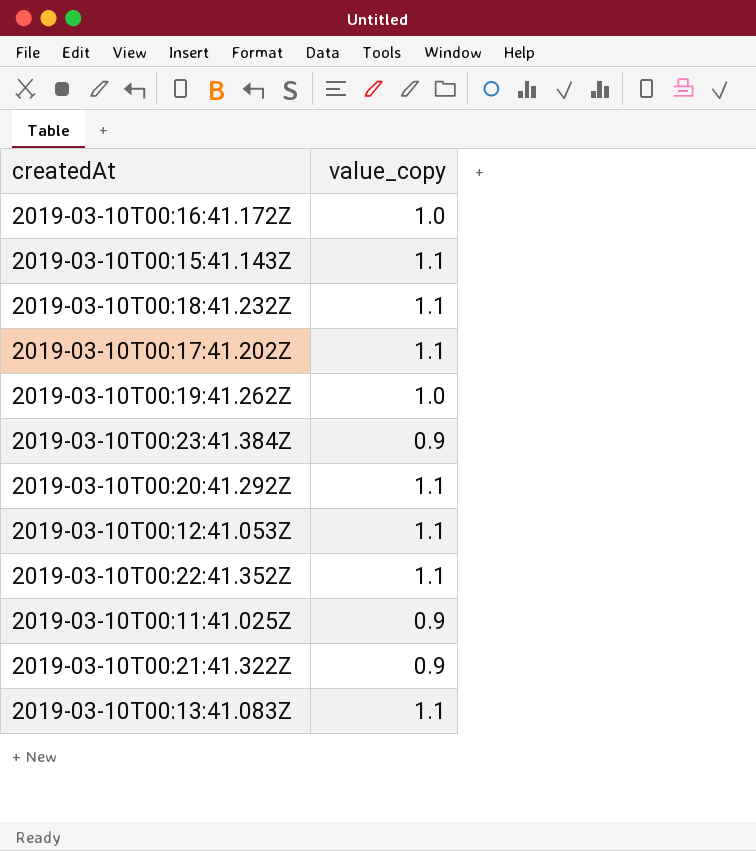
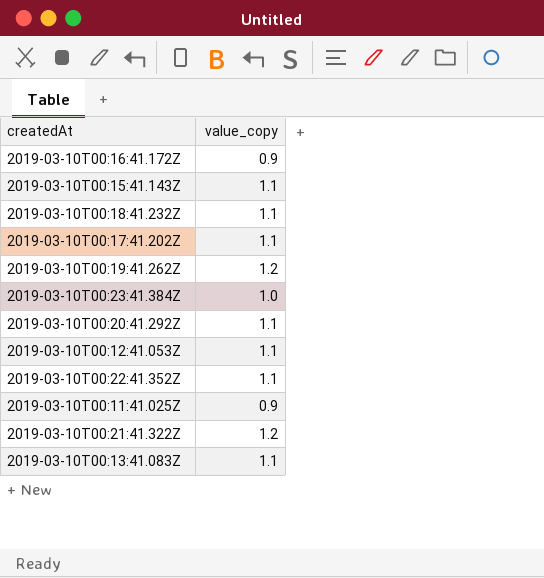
2019-03-10T00:16:41.172Z | value_copy: 1.0 -> 0.9
2019-03-10T00:19:41.262Z | value_copy: 1.0 -> 1.2
2019-03-10T00:23:41.384Z | value_copy: 0.9 -> 1.0
2019-03-10T00:21:41.322Z | value_copy: 0.9 -> 1.2

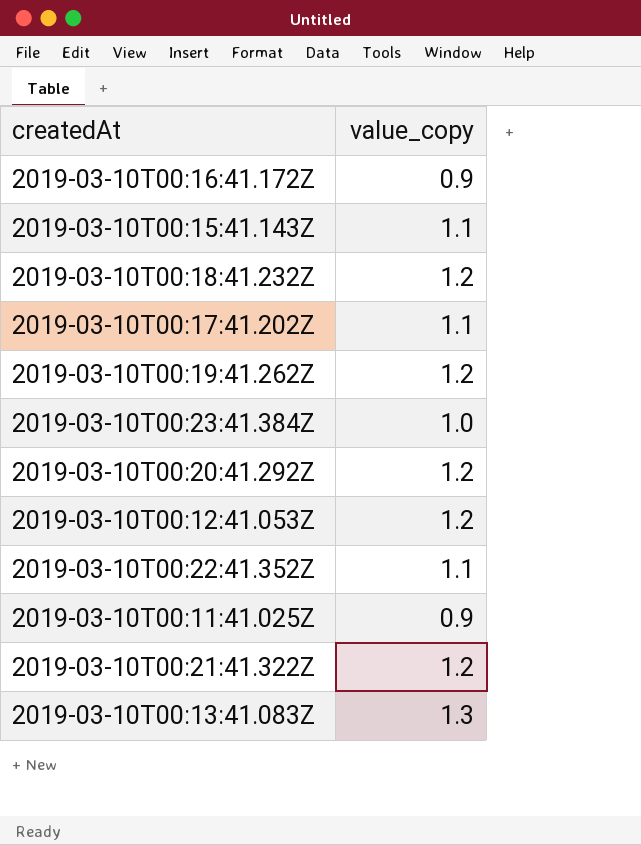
2019-03-10T00:18:41.232Z | value_copy: 1.1 -> 1.2
2019-03-10T00:20:41.292Z | value_copy: 1.1 -> 1.2
2019-03-10T00:12:41.053Z | value_copy: 1.1 -> 1.2
2019-03-10T00:13:41.083Z | value_copy: 1.1 -> 1.3

